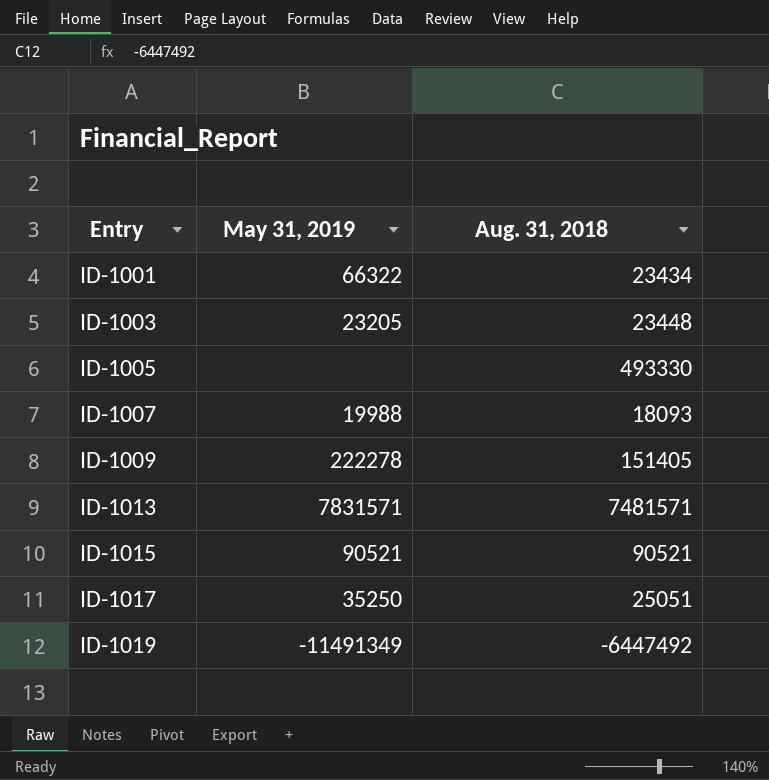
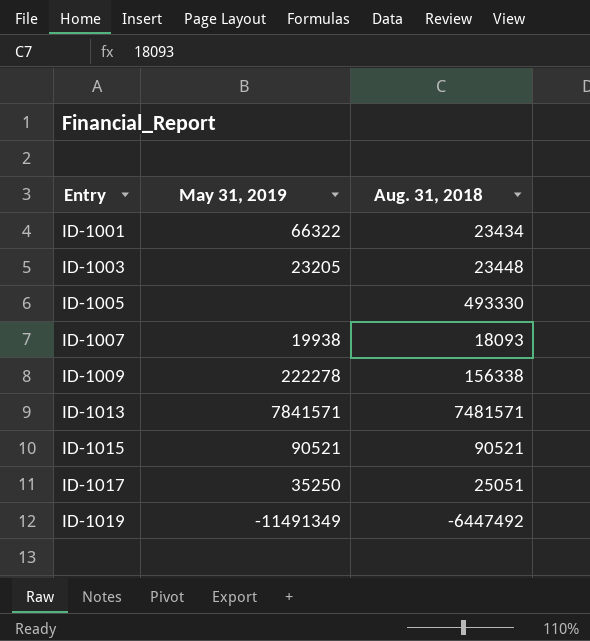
ID-1007 | May 31, 2019: 19988 -> 19938
ID-1009 | Aug. 31, 2018: 151405 -> 156338
ID-1013 | May 31, 2019: 7831571 -> 7841571

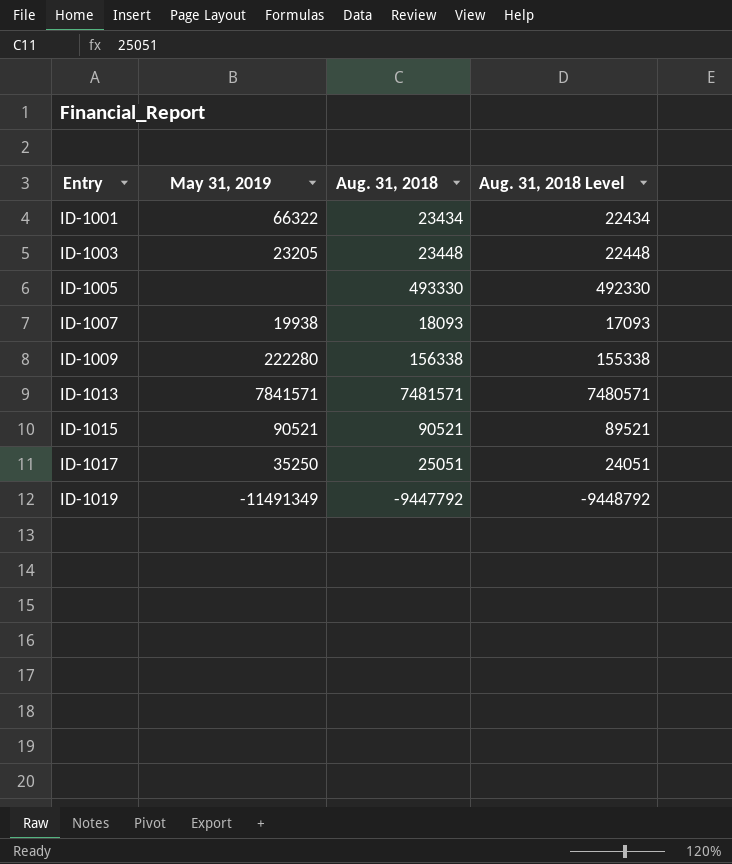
column Aug. 31, 2018 Level | formula: none -> [Aug. 31, 2018] - 1000
ID-1009 | May 31, 2019: 222278 -> 222280
ID-1019 | Aug. 31, 2018: -6447492 -> -9447792

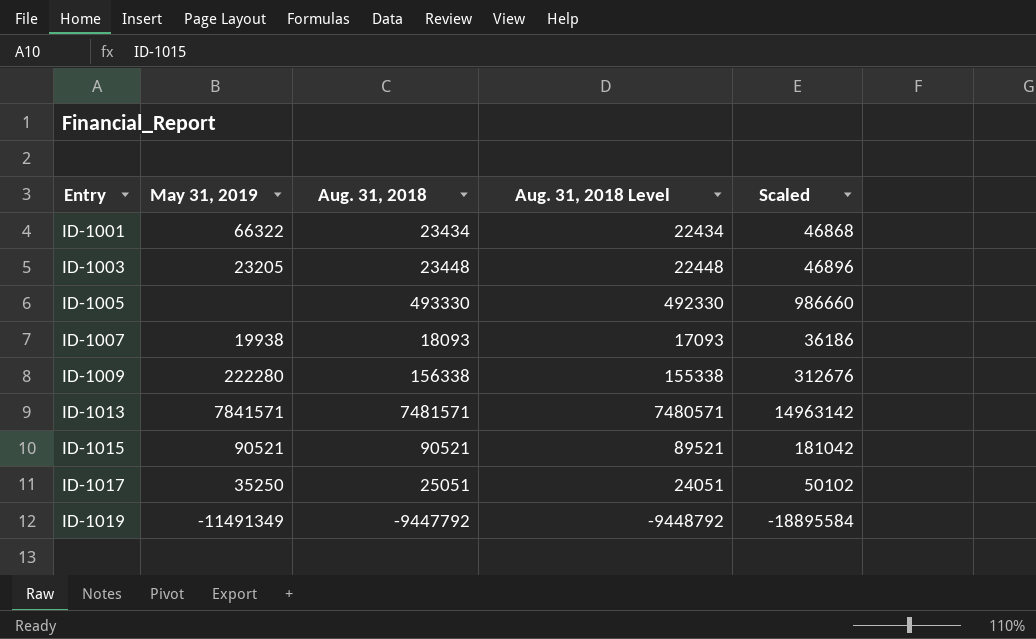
column Scaled | formula: none -> [Aug. 31, 2018] * 2

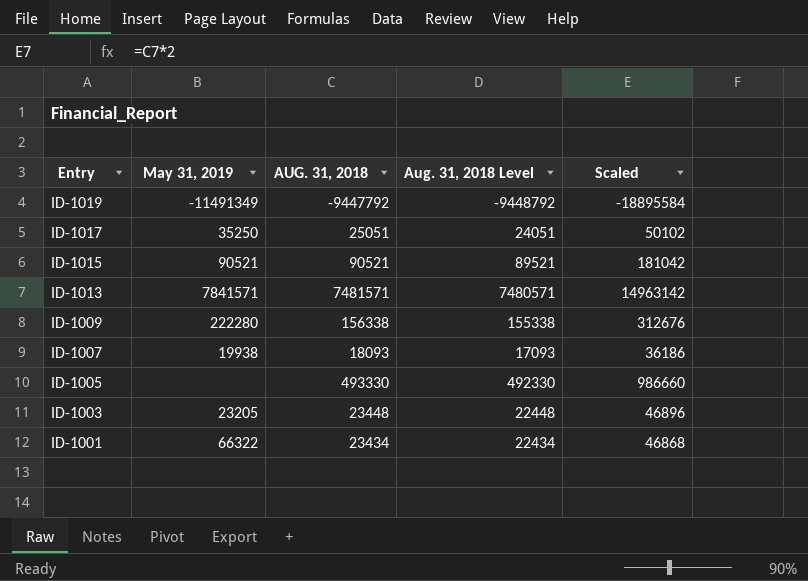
row order: Entry ascending -> Entry descending
column name: Aug. 31, 2018 -> AUG. 31, 2018

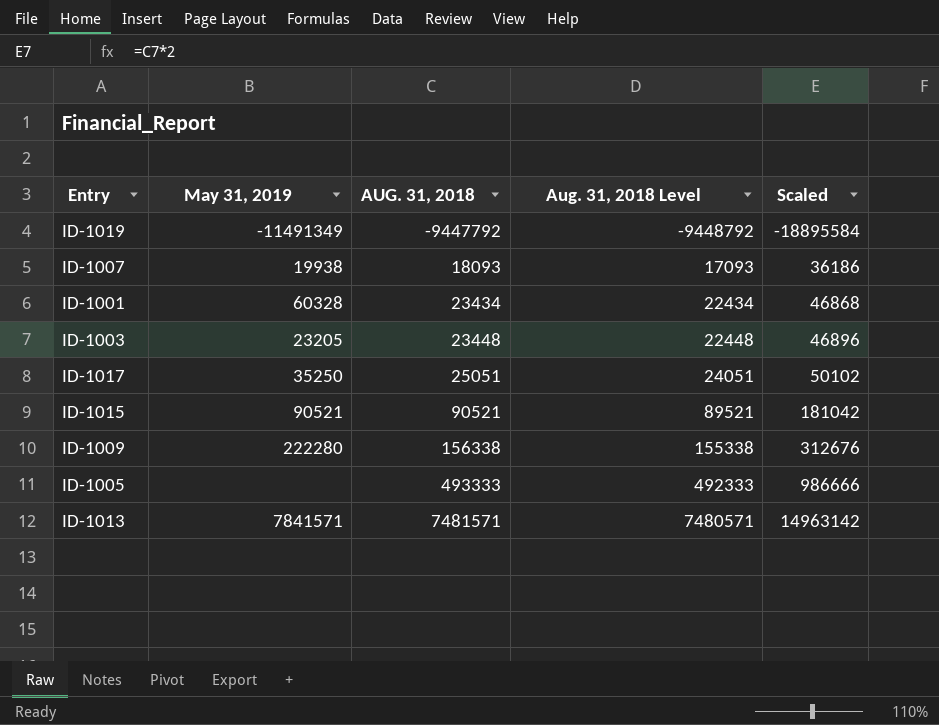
row order: Entry descending -> AUG. 31, 2018 ascending
ID-1001 | May 31, 2019: 66322 -> 60328
ID-1005 | AUG. 31, 2018: 493330 -> 493333
ID-1005 | Aug. 31, 2018 Level: 492330 -> 492333
ID-1005 | Scaled: 986660 -> 986666

